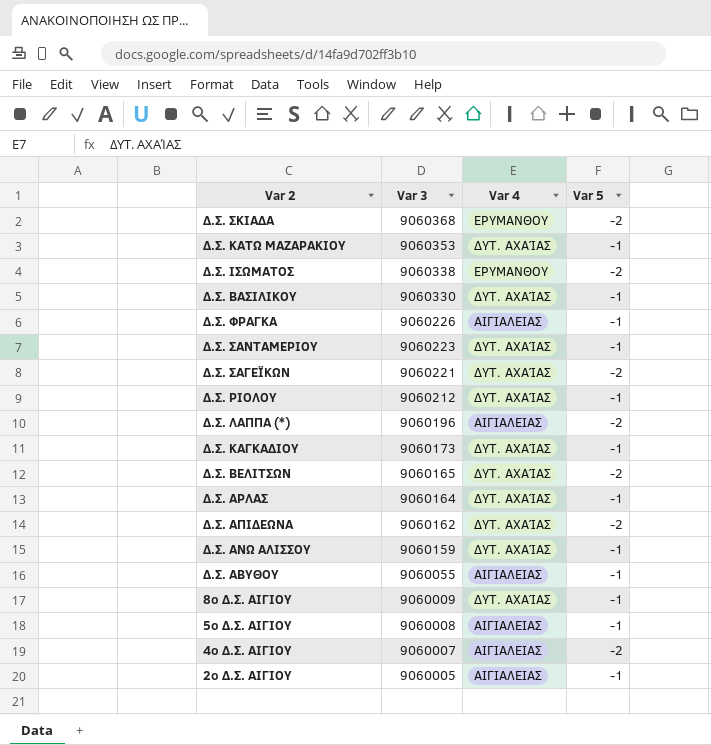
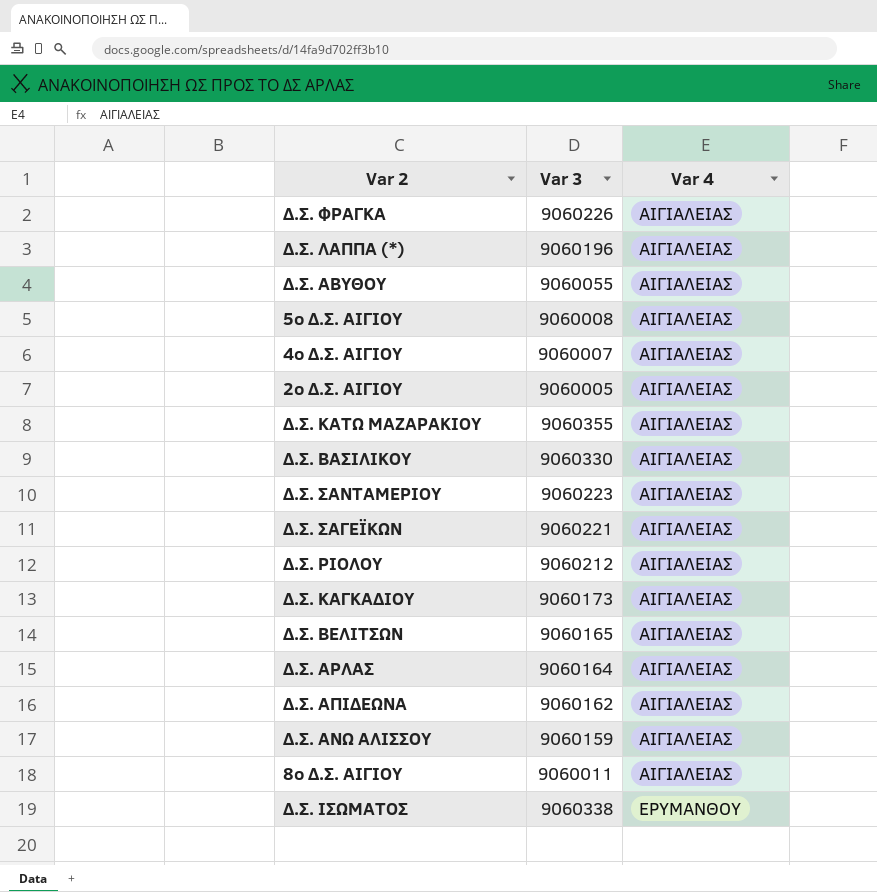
row order: Var 3 descending -> Var 4 ascending
column Var 5 | position: 4 -> none
row Δ.Σ. ΣΚΙΑΔΑ: 9060368 | ΕΡΥΜΑΝΘΟΥ | -2 -> none
Δ.Σ. ΚΑΤΩ ΜΑΖΑΡΑΚΙΟΥ | Var 3: 9060353 -> 9060355
Δ.Σ. ΚΑΤΩ ΜΑΖΑΡΑΚΙΟΥ | Var 4: ΔΥΤ. ΑΧΑΊΑΣ -> ΑΙΓΙΑΛΕΙΑΣ
Δ.Σ. ΒΑΣΙΛΙΚΟΥ | Var 4: ΔΥΤ. ΑΧΑΊΑΣ -> ΑΙΓΙΑΛΕΙΑΣ
Δ.Σ. ΣΑΝΤΑΜΕΡΙΟΥ | Var 4: ΔΥΤ. ΑΧΑΊΑΣ -> ΑΙΓΙΑΛΕΙΑΣ
Δ.Σ. ΣΑΓΕΪΚΩΝ | Var 4: ΔΥΤ. ΑΧΑΊΑΣ -> ΑΙΓΙΑΛΕΙΑΣ
Δ.Σ. ΡΙΟΛΟΥ | Var 4: ΔΥΤ. ΑΧΑΊΑΣ -> ΑΙΓΙΑΛΕΙΑΣ
Δ.Σ. ΚΑΓΚΑΔΙΟΥ | Var 4: ΔΥΤ. ΑΧΑΊΑΣ -> ΑΙΓΙΑΛΕΙΑΣ
Δ.Σ. ΒΕΛΙΤΣΩΝ | Var 4: ΔΥΤ. ΑΧΑΊΑΣ -> ΑΙΓΙΑΛΕΙΑΣ
Δ.Σ. ΑΡΛΑΣ | Var 4: ΔΥΤ. ΑΧΑΊΑΣ -> ΑΙΓΙΑΛΕΙΑΣ
Δ.Σ. ΑΠΙΔΕΩΝΑ | Var 4: ΔΥΤ. ΑΧΑΊΑΣ -> ΑΙΓΙΑΛΕΙΑΣ
Δ.Σ. ΑΝΩ ΑΛΙΣΣΟΥ | Var 4: ΔΥΤ. ΑΧΑΊΑΣ -> ΑΙΓΙΑΛΕΙΑΣ
8ο Δ.Σ. ΑΙΓΙΟΥ | Var 3: 9060009 -> 9060011
8ο Δ.Σ. ΑΙΓΙΟΥ | Var 4: ΔΥΤ. ΑΧΑΊΑΣ -> ΑΙΓΙΑΛΕΙΑΣ

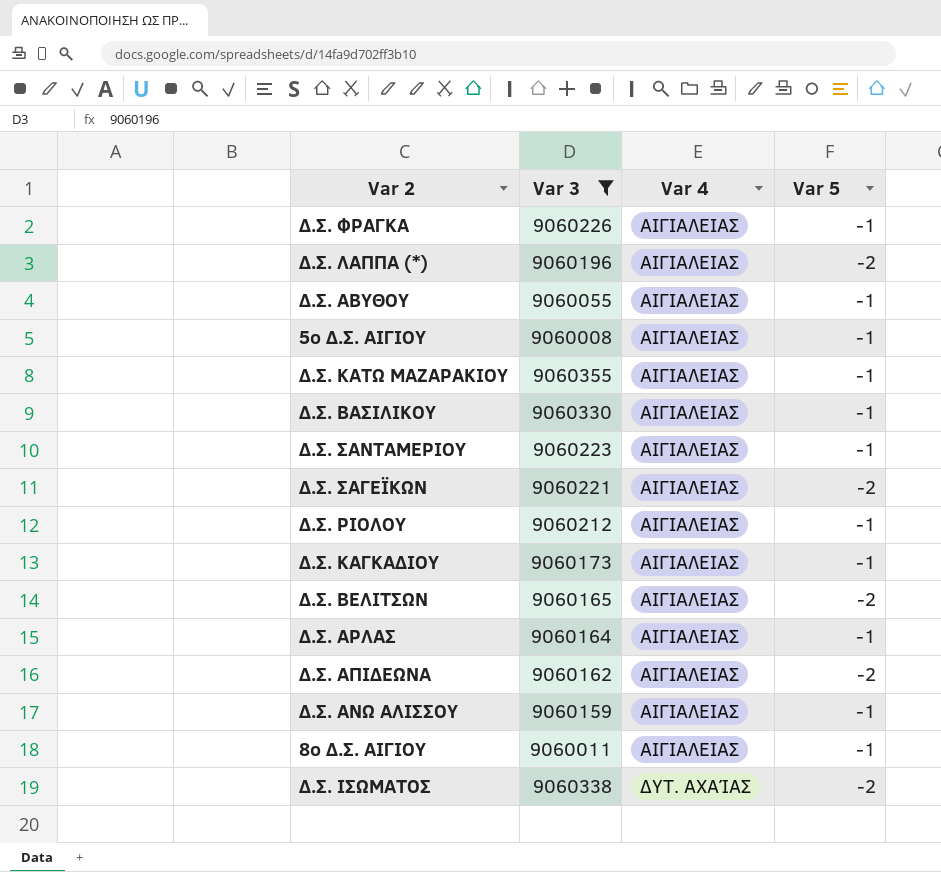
filter: none -> Var 3 >= 9060008
column Var 5 | position: none -> 4
Δ.Σ. ΙΣΩΜΑΤΟΣ | Var 4: ΕΡΥΜΑΝΘΟΥ -> ΔΥΤ. ΑΧΑΊΑΣ

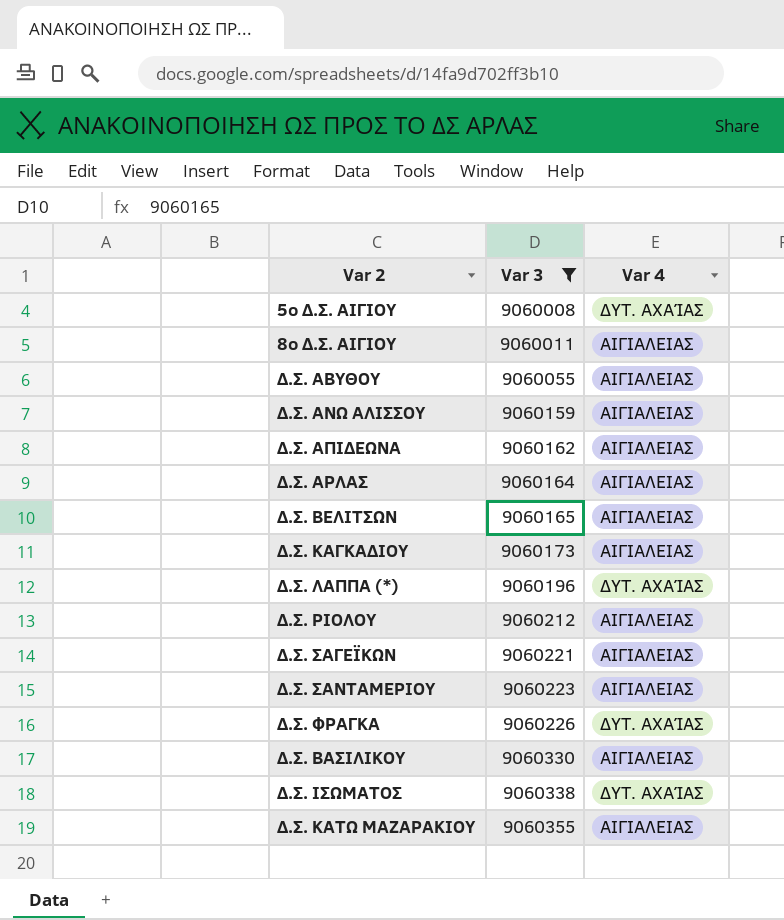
row order: Var 4 ascending -> Var 3 ascending
column Var 5 | position: 4 -> none
5ο Δ.Σ. ΑΙΓΙΟΥ | Var 4: ΑΙΓΙΑΛΕΙΑΣ -> ΔΥΤ. ΑΧΑΊΑΣ
Δ.Σ. ΛΑΠΠΑ (*) | Var 4: ΑΙΓΙΑΛΕΙΑΣ -> ΔΥΤ. ΑΧΑΊΑΣ
Δ.Σ. ΦΡΑΓΚΑ | Var 4: ΑΙΓΙΑΛΕΙΑΣ -> ΔΥΤ. ΑΧΑΊΑΣ

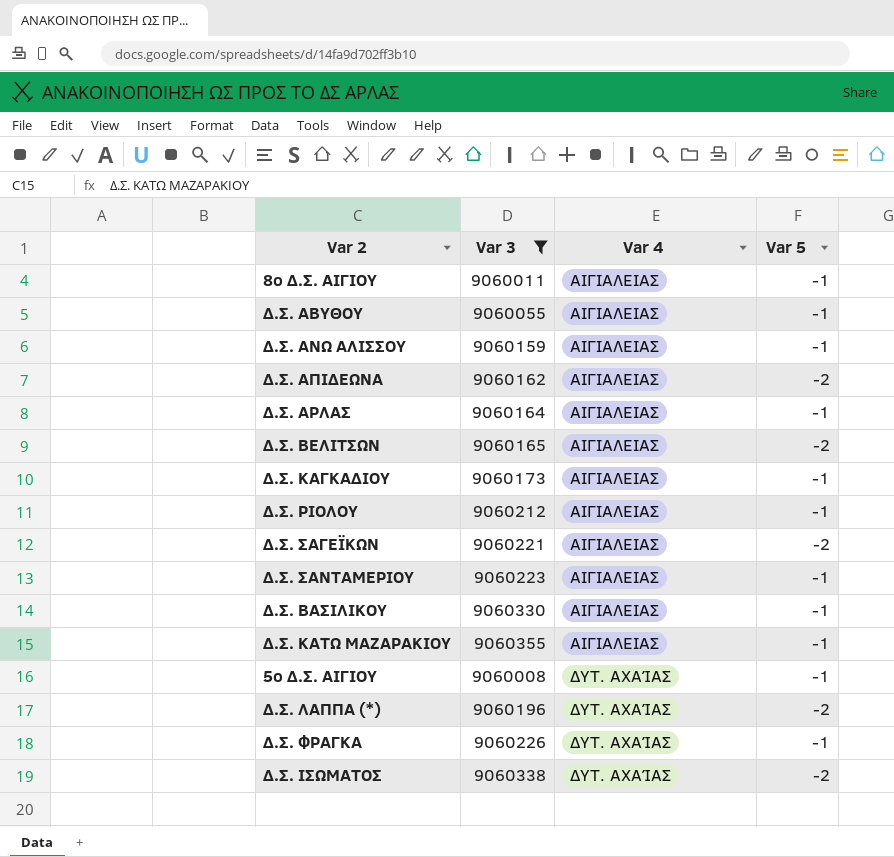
row order: Var 3 ascending -> Var 4 ascending
column Var 5 | position: none -> 4

